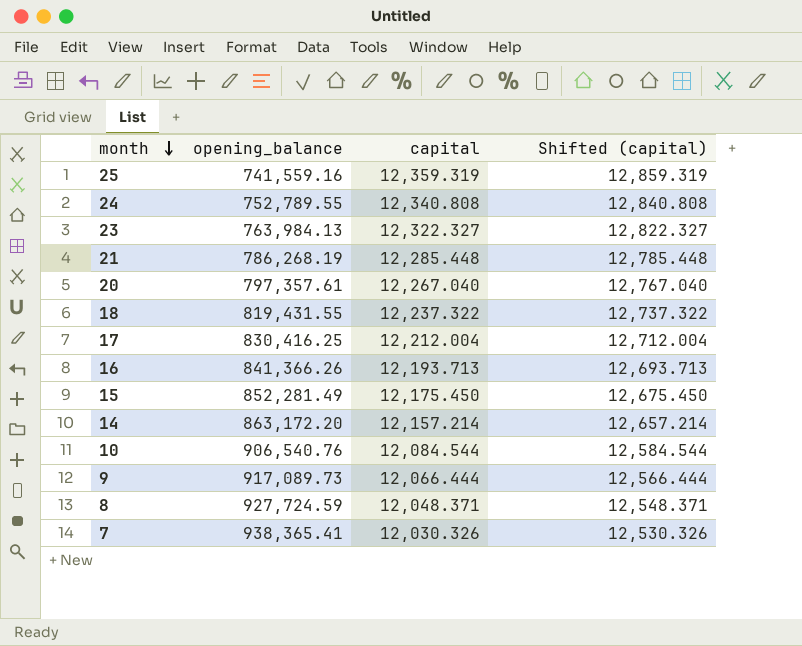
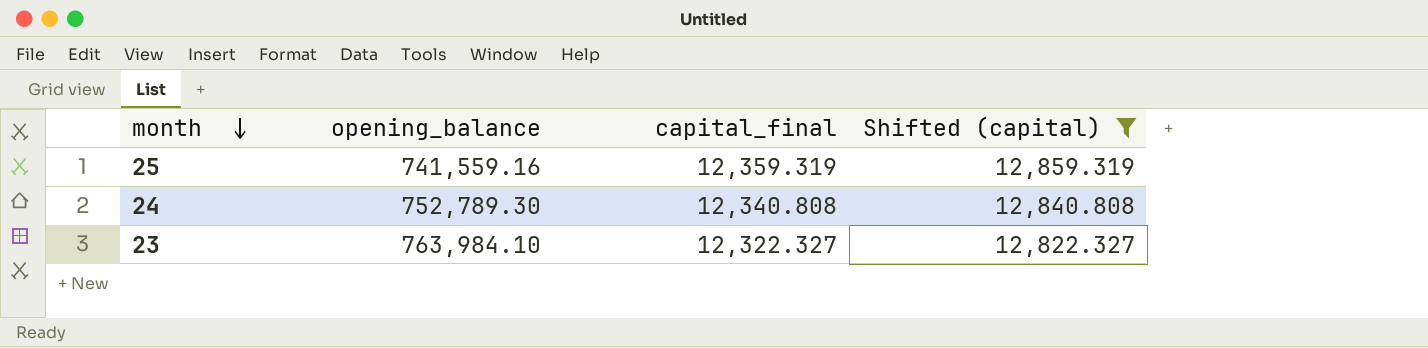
filter: none -> Shifted (capital) >= 12,822.327
column name: capital -> capital_final
24 | opening_balance: 752,789.55 -> 752,789.30
23 | opening_balance: 763,984.13 -> 763,984.10

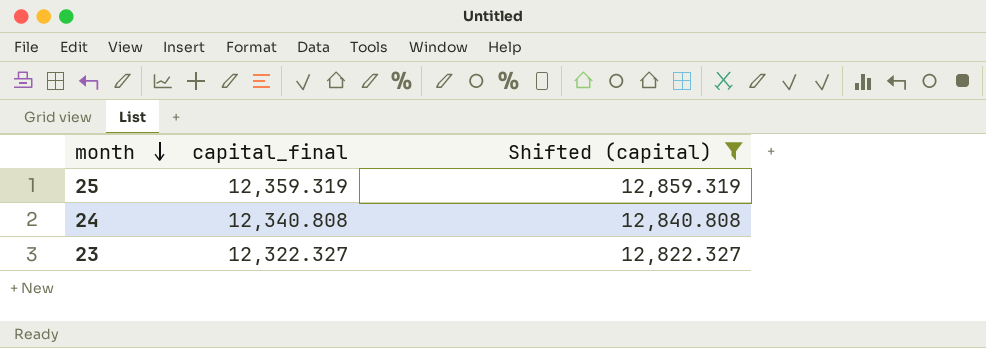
column opening_balance | position: 2 -> none

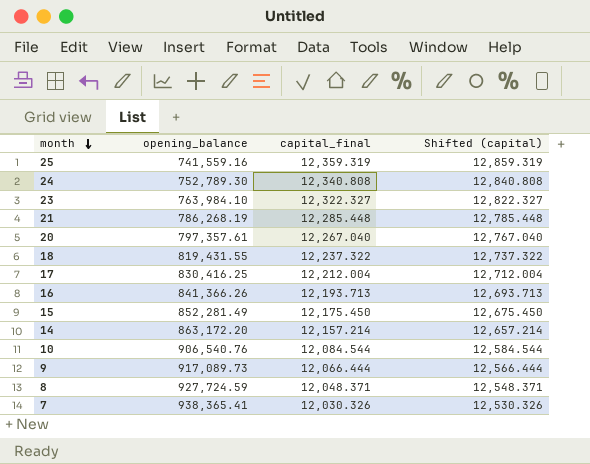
filter: Shifted (capital) >= 12,822.327 -> none
column opening_balance | position: none -> 2

